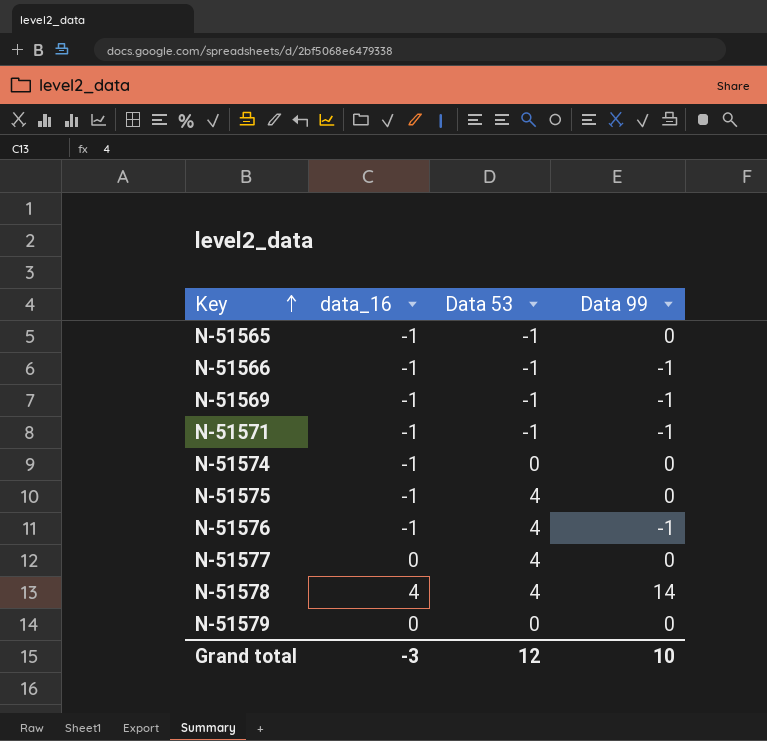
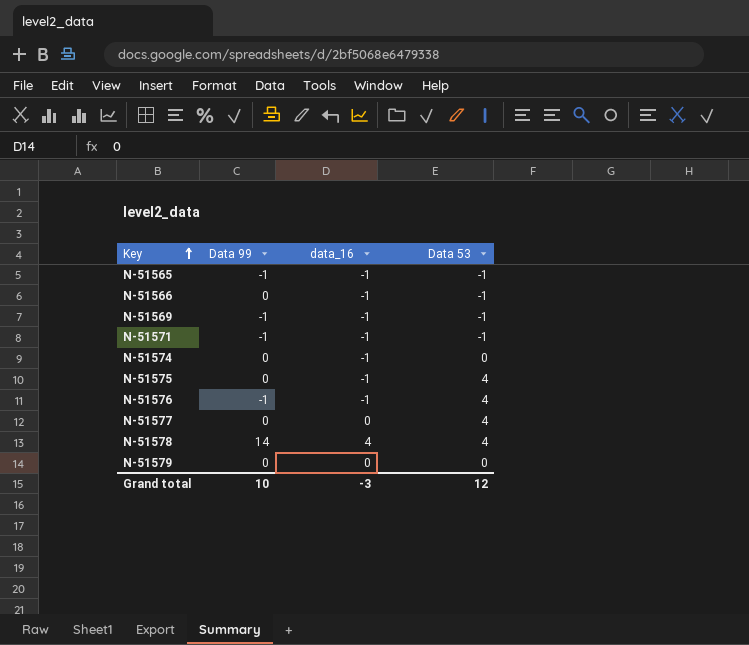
column Data 99 | position: 4 -> 2
N-51565 | Data 99: 0 -> -1
N-51566 | Data 99: -1 -> 0

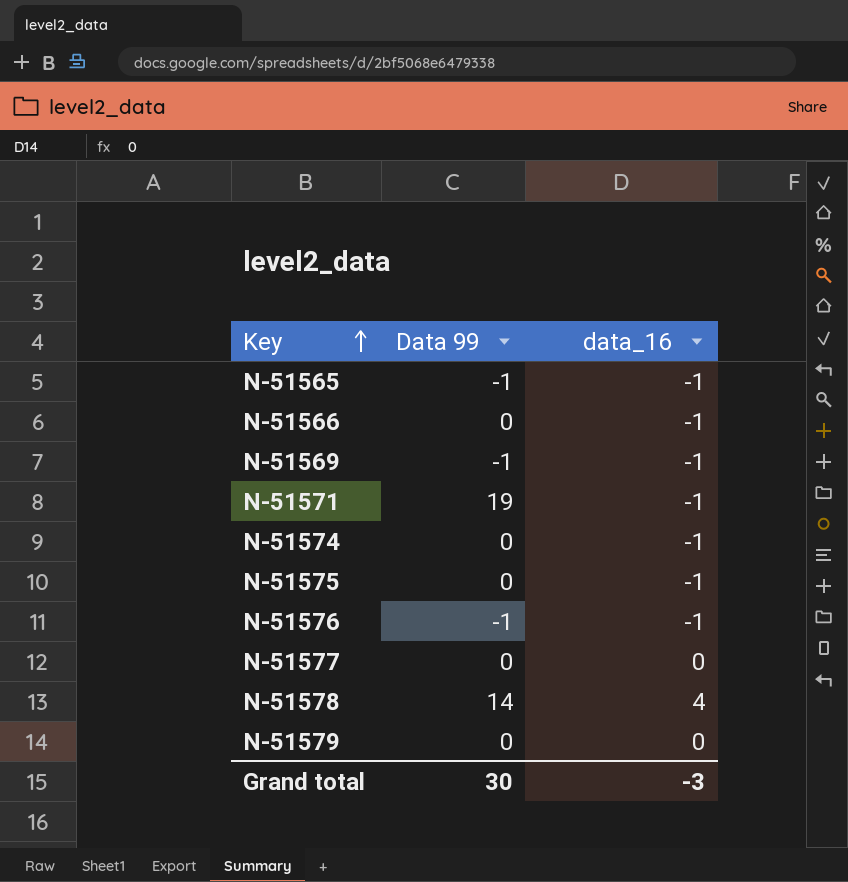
column Data 53 | position: 4 -> none
N-51571 | Data 99: -1 -> 19
Grand total | Data 99: 10 -> 30

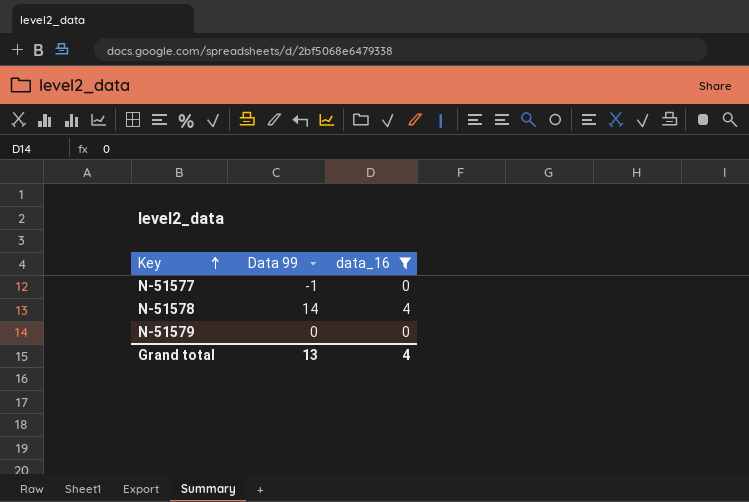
filter: none -> data_16 != -1
N-51577 | Data 99: 0 -> -1
Grand total | Data 99: 30 -> 13
Grand total | data_16: -3 -> 4

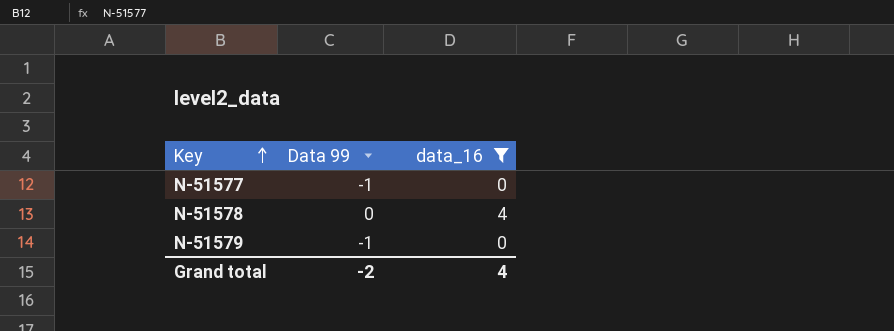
N-51578 | Data 99: 14 -> 0
N-51579 | Data 99: 0 -> -1
Grand total | Data 99: 13 -> -2

